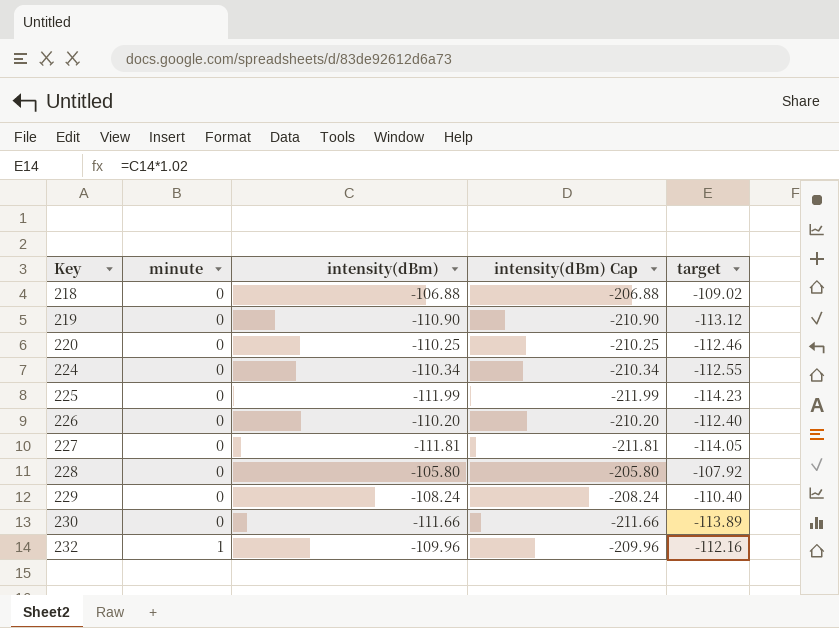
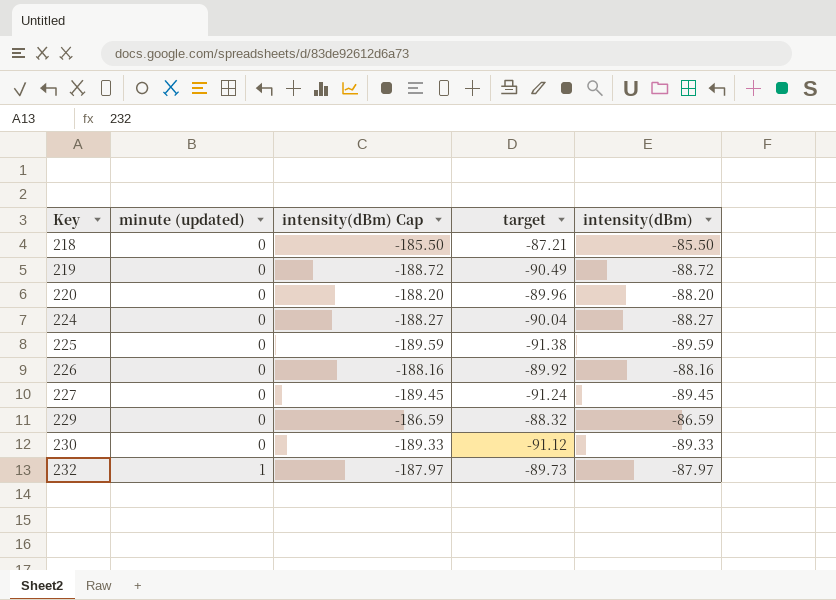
column name: minute -> minute (updated)
column intensity(dBm) | position: 3 -> 5
row 228: 0 | -105.80 | -205.80 | -107.92 -> none
218 | intensity(dBm) Cap: -206.88 -> -185.50
218 | target: -109.02 -> -87.21
218 | intensity(dBm): -106.88 -> -85.50
219 | intensity(dBm) Cap: -210.90 -> -188.72
219 | target: -113.12 -> -90.49
219 | intensity(dBm): -110.90 -> -88.72
220 | intensity(dBm) Cap: -210.25 -> -188.20
220 | target: -112.46 -> -89.96
220 | intensity(dBm): -110.25 -> -88.20
224 | intensity(dBm) Cap: -210.34 -> -188.27
224 | target: -112.55 -> -90.04
224 | intensity(dBm): -110.34 -> -88.27
225 | intensity(dBm) Cap: -211.99 -> -189.59
225 | target: -114.23 -> -91.38
225 | intensity(dBm): -111.99 -> -89.59
226 | intensity(dBm) Cap: -210.20 -> -188.16
226 | target: -112.40 -> -89.92
226 | intensity(dBm): -110.20 -> -88.16
227 | intensity(dBm) Cap: -211.81 -> -189.45
227 | target: -114.05 -> -91.24
227 | intensity(dBm): -111.81 -> -89.45
229 | intensity(dBm) Cap: -208.24 -> -186.59
229 | target: -110.40 -> -88.32
229 | intensity(dBm): -108.24 -> -86.59
230 | intensity(dBm) Cap: -211.66 -> -189.33
230 | target: -113.89 -> -91.12
230 | intensity(dBm): -111.66 -> -89.33
232 | intensity(dBm) Cap: -209.96 -> -187.97
232 | target: -112.16 -> -89.73
232 | intensity(dBm): -109.96 -> -87.97

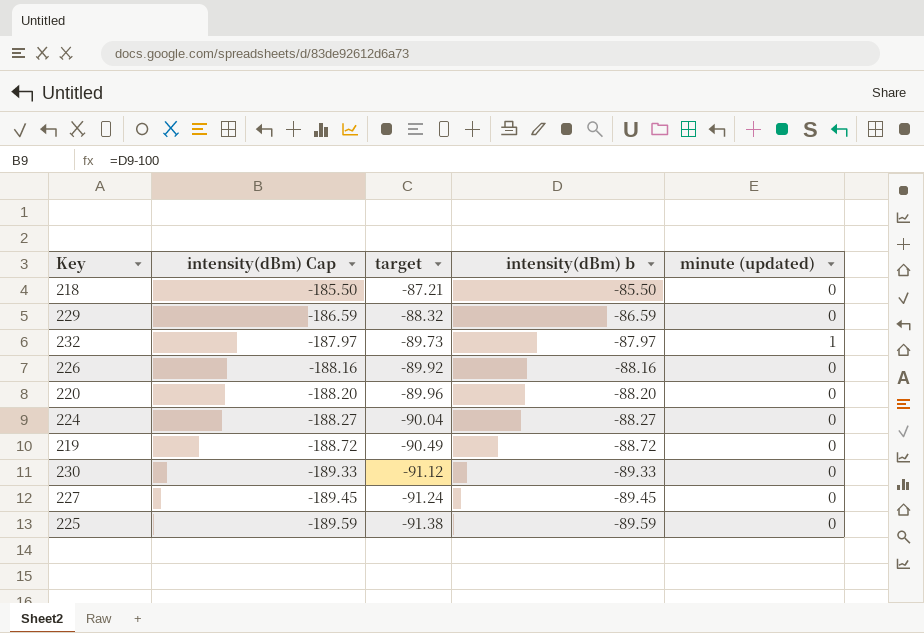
row order: Key ascending -> intensity(dBm) Cap descending
column name: intensity(dBm) -> intensity(dBm) b
column minute (updated) | position: 2 -> 5

